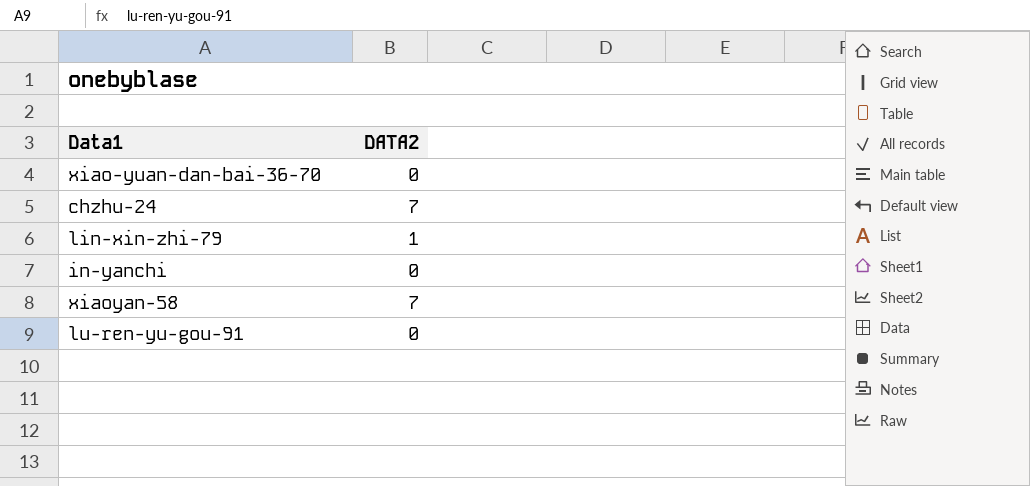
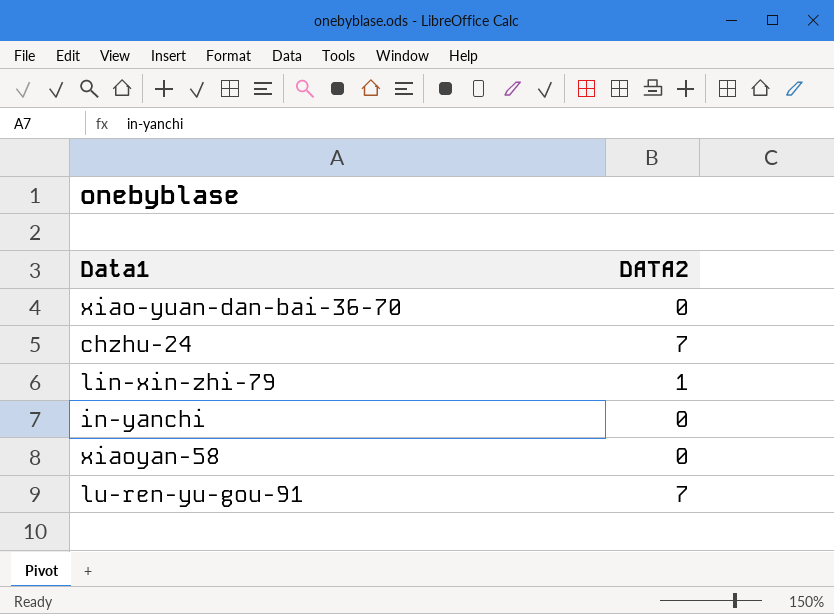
xiaoyan-58 | DATA2: 7 -> 0
lu-ren-yu-gou-91 | DATA2: 0 -> 7

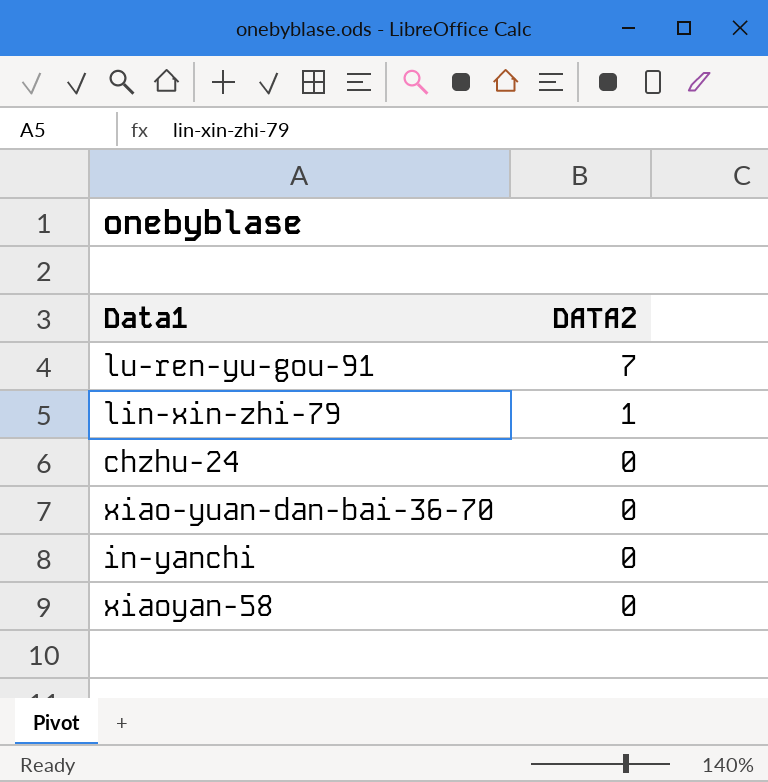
row order: none -> DATA2 descending
chzhu-24 | DATA2: 7 -> 0

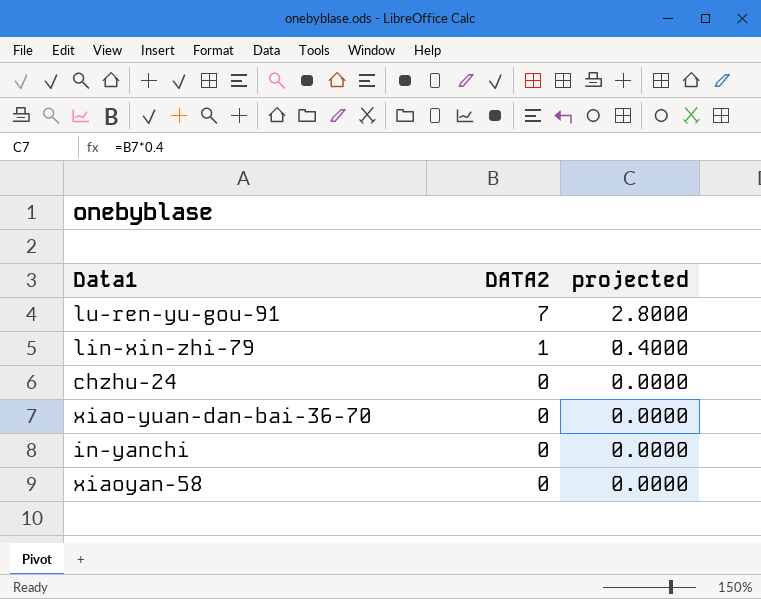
column projected | formula: none -> [DATA2] * 0.4

